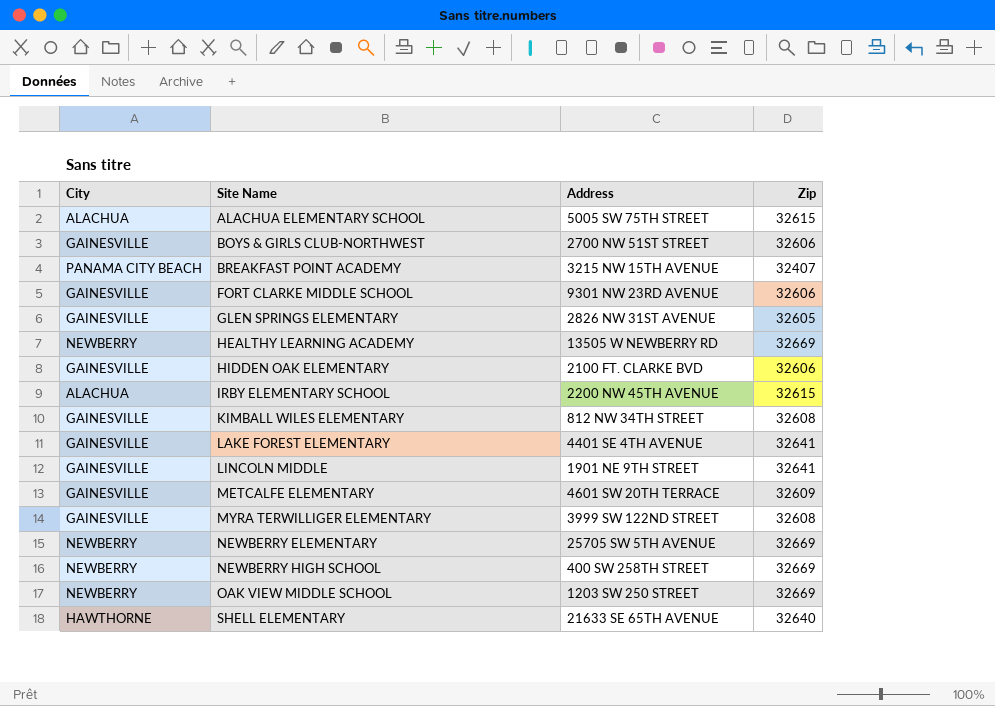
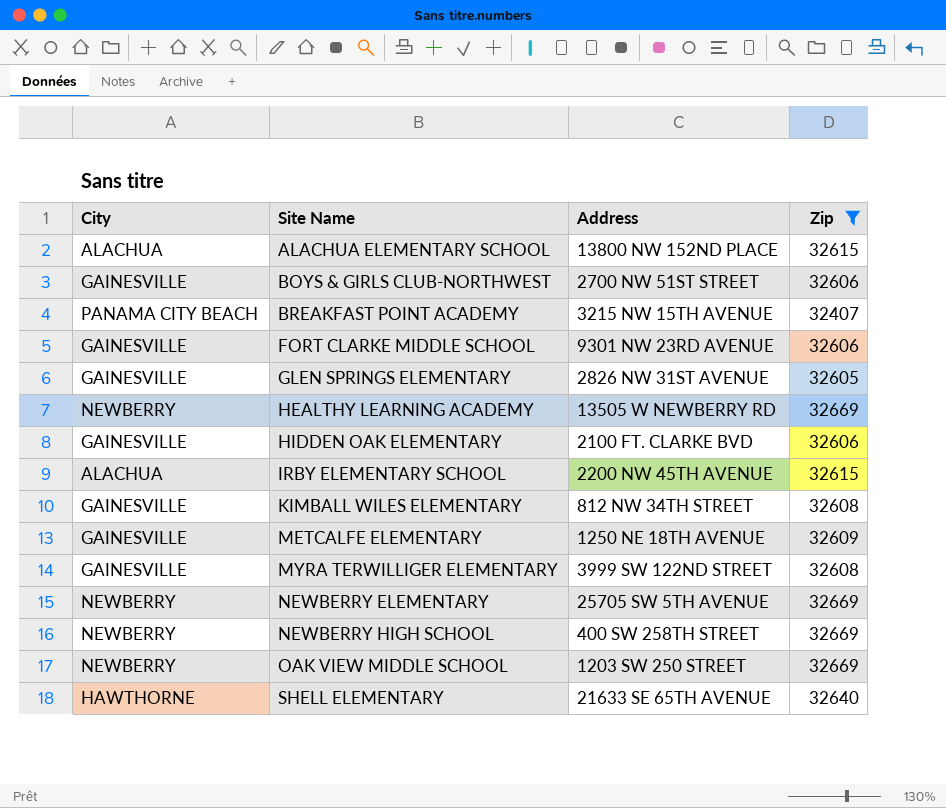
filter: none -> Zip != 32641
ALACHUA ELEMENTARY SCHOOL | Address: 5005 SW 75TH STREET -> 13800 NW 152ND PLACE
METCALFE ELEMENTARY | Address: 4601 SW 20TH TERRACE -> 1250 NE 18TH AVENUE

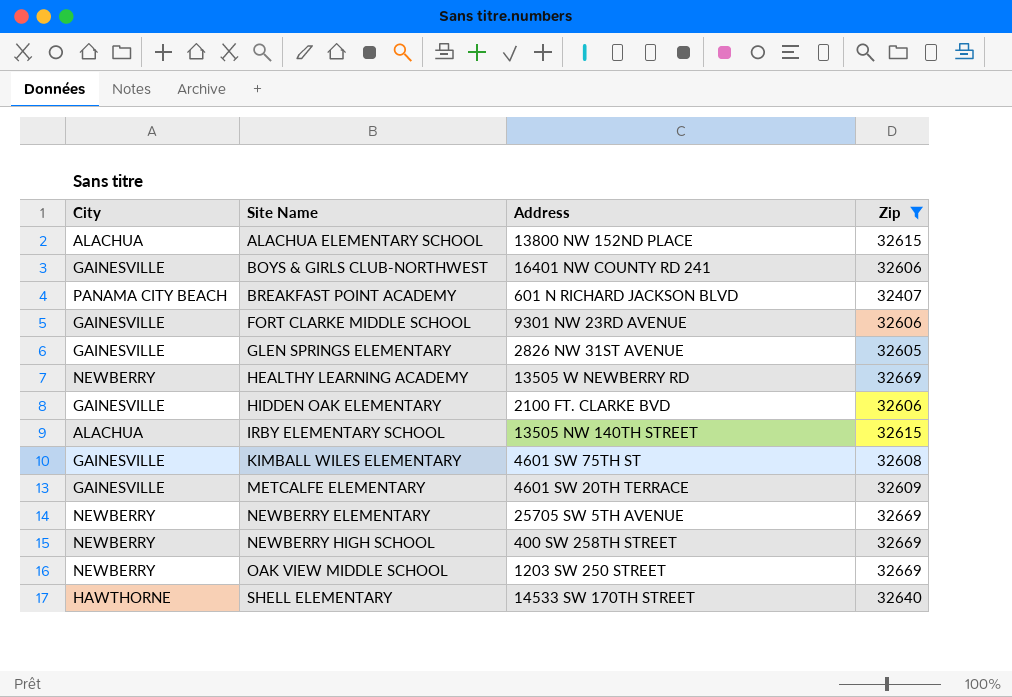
row MYRA TERWILLIGER ELEMENTARY: GAINESVILLE | 3999 SW 122ND STREET | 32608 -> none
BOYS & GIRLS CLUB-NORTHWEST | Address: 2700 NW 51ST STREET -> 16401 NW COUNTY RD 241
BREAKFAST POINT ACADEMY | Address: 3215 NW 15TH AVENUE -> 601 N RICHARD JACKSON BLVD
IRBY ELEMENTARY SCHOOL | Address: 2200 NW 45TH AVENUE -> 13505 NW 140TH STREET
KIMBALL WILES ELEMENTARY | Address: 812 NW 34TH STREET -> 4601 SW 75TH ST
METCALFE ELEMENTARY | Address: 1250 NE 18TH AVENUE -> 4601 SW 20TH TERRACE
SHELL ELEMENTARY | Address: 21633 SE 65TH AVENUE -> 14533 SW 170TH STREET

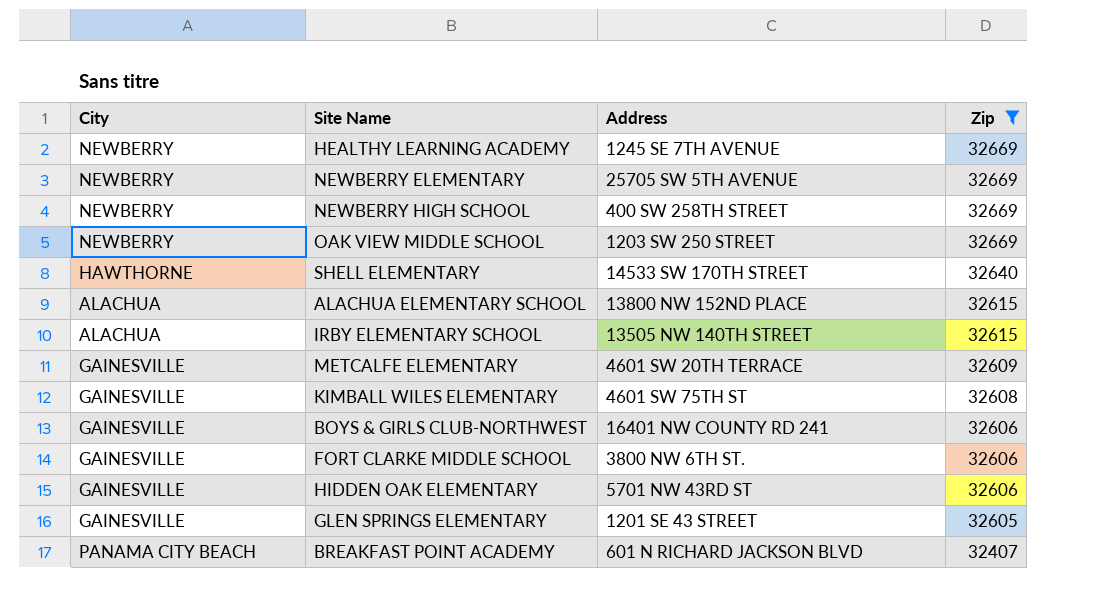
row order: Site Name ascending -> Zip descending
HEALTHY LEARNING ACADEMY | Address: 13505 W NEWBERRY RD -> 1245 SE 7TH AVENUE
FORT CLARKE MIDDLE SCHOOL | Address: 9301 NW 23RD AVENUE -> 3800 NW 6TH ST.
HIDDEN OAK ELEMENTARY | Address: 2100 FT. CLARKE BVD -> 5701 NW 43RD ST
GLEN SPRINGS ELEMENTARY | Address: 2826 NW 31ST AVENUE -> 1201 SE 43 STREET

